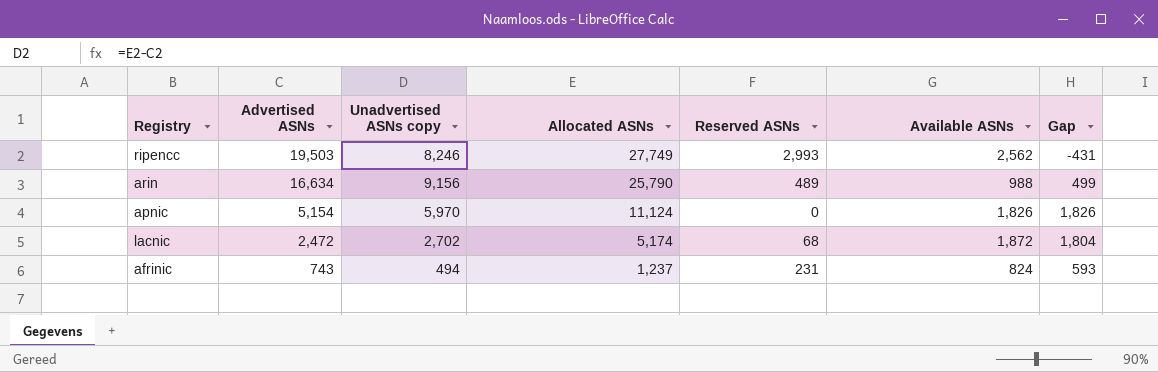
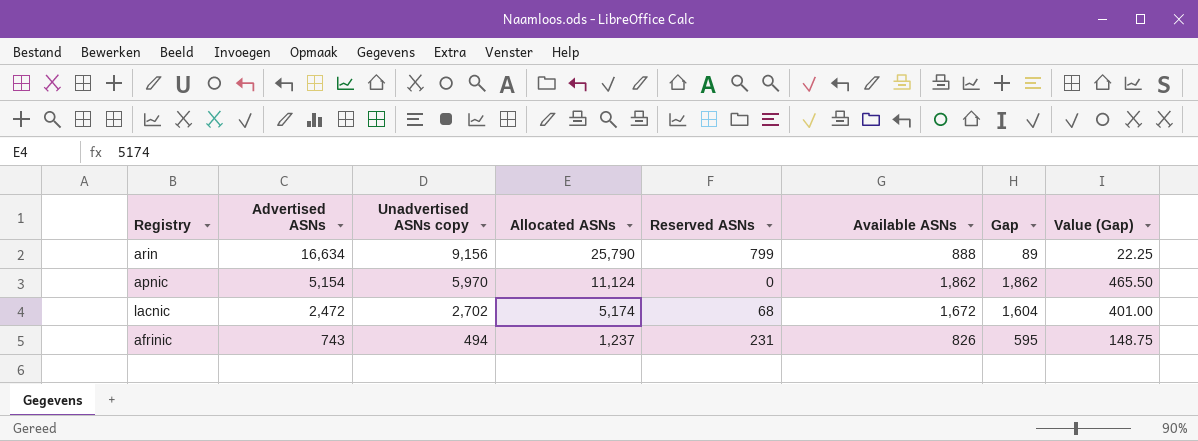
column Value (Gap) | formula: none -> [Gap] * 0.25
row ripencc: 19,503 | 8,246 | 27,749 | 2,993 | 2,562 | -431 -> none
arin | Reserved ASNs: 489 -> 799
arin | Available ASNs: 988 -> 888
arin | Gap: 499 -> 89
apnic | Available ASNs: 1,826 -> 1,862
apnic | Gap: 1,826 -> 1,862
lacnic | Available ASNs: 1,872 -> 1,672
lacnic | Gap: 1,804 -> 1,604
afrinic | Available ASNs: 824 -> 826
afrinic | Gap: 593 -> 595

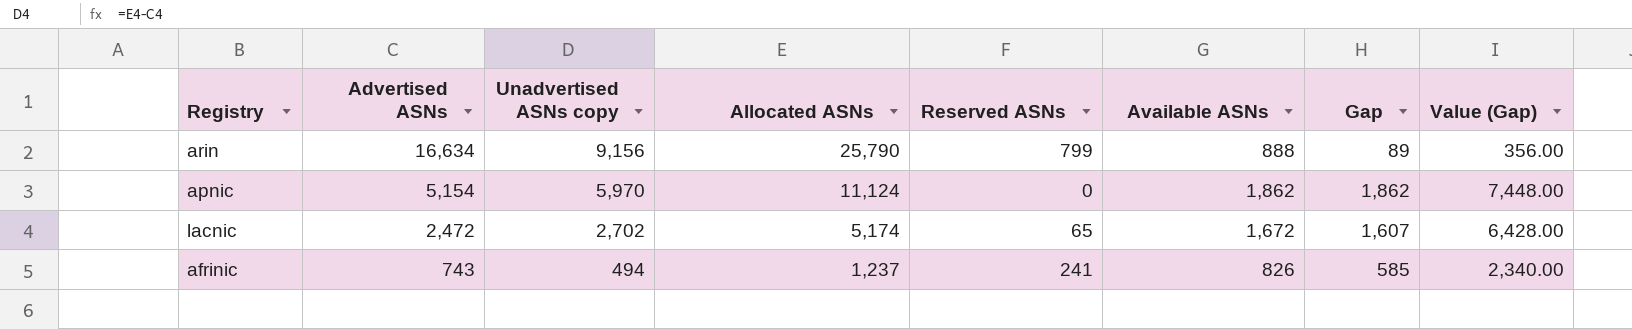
column Value (Gap) | formula: [Gap] * 0.25 -> [Gap] * 4
lacnic | Reserved ASNs: 68 -> 65
lacnic | Gap: 1,604 -> 1,607
afrinic | Reserved ASNs: 231 -> 241
afrinic | Gap: 595 -> 585

